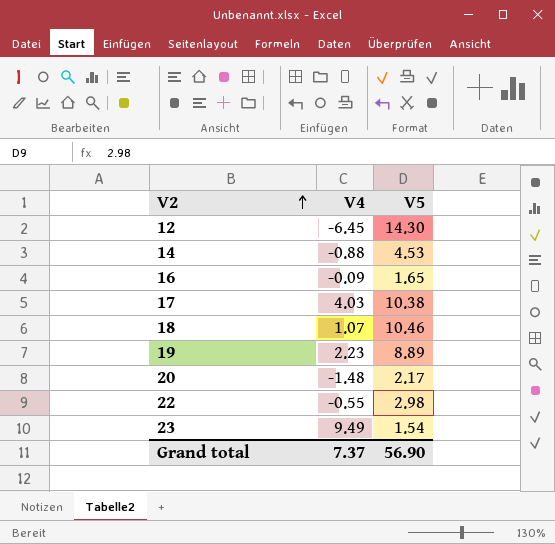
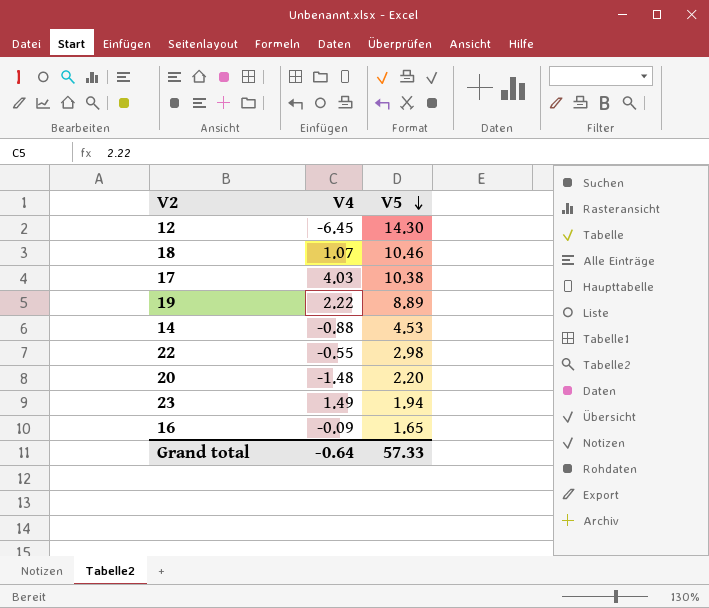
row order: V2 ascending -> V5 descending
19 | V4: 2.23 -> 2.22
20 | V5: 2.17 -> 2.20
23 | V4: 9.49 -> 1.49
23 | V5: 1.54 -> 1.94
Grand total | V4: 7.37 -> -0.64
Grand total | V5: 56.90 -> 57.33

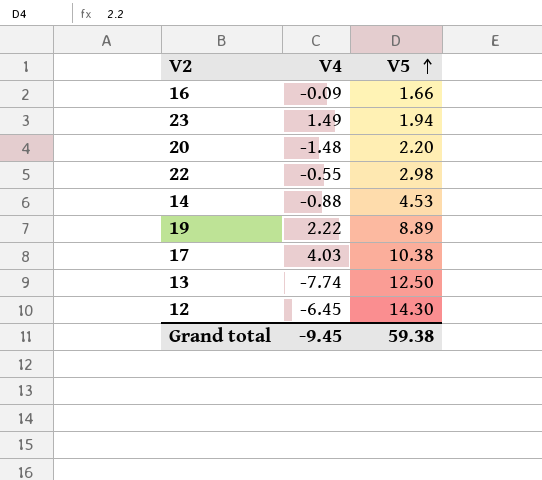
row order: V5 descending -> V5 ascending
row 18: 1.07 | 10.46 -> none
16 | V5: 1.65 -> 1.66
row 13: none -> -7.74 | 12.50
Grand total | V4: -0.64 -> -9.45
Grand total | V5: 57.33 -> 59.38

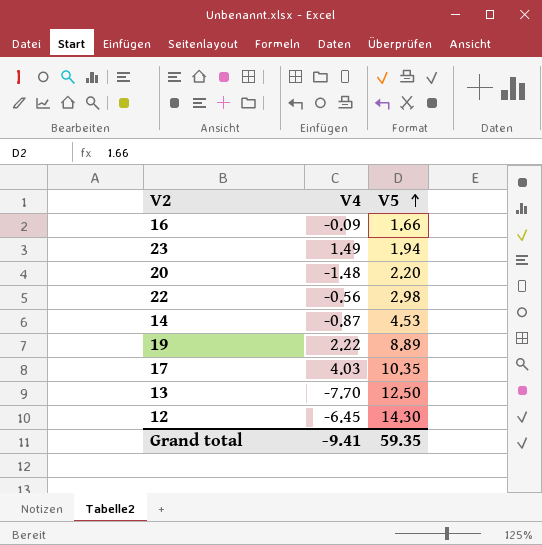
22 | V4: -0.55 -> -0.56
14 | V4: -0.88 -> -0.87
17 | V5: 10.38 -> 10.35
13 | V4: -7.74 -> -7.70
Grand total | V4: -9.45 -> -9.41
Grand total | V5: 59.38 -> 59.35

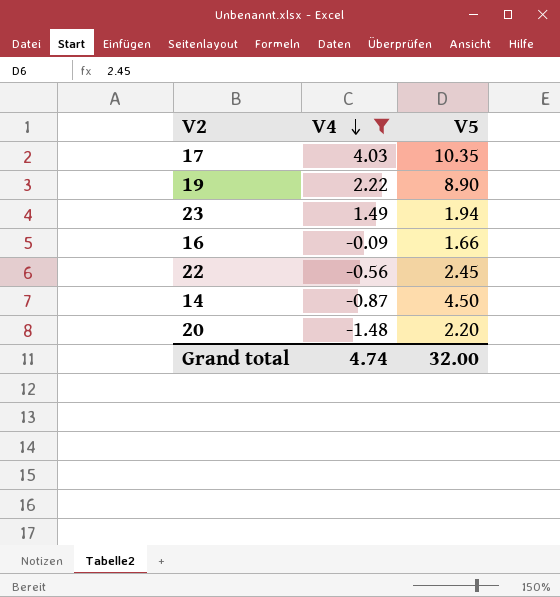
filter: none -> V4 >= -1.48
row order: V5 ascending -> V4 descending
19 | V5: 8.89 -> 8.90
22 | V5: 2.98 -> 2.45
14 | V5: 4.53 -> 4.50
Grand total | V4: -9.41 -> 4.74
Grand total | V5: 59.35 -> 32.00

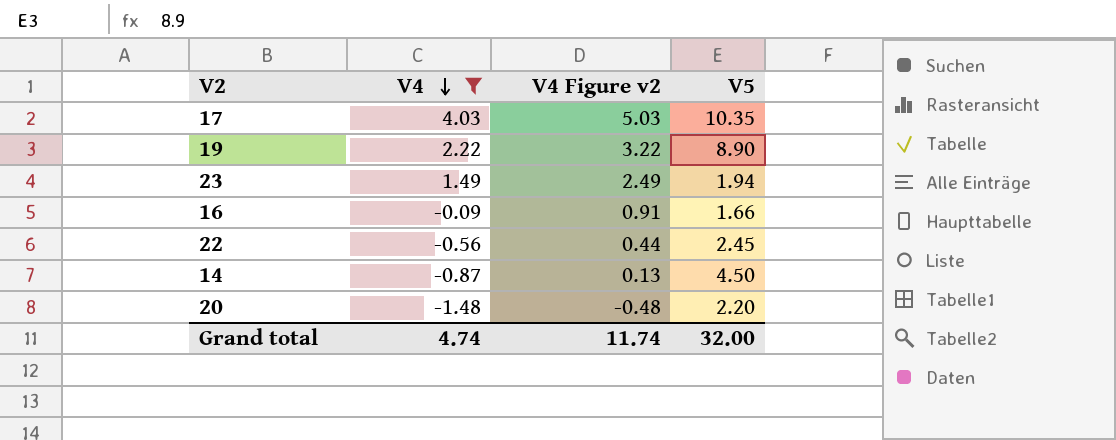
column V4 Figure v2 | formula: none -> [V4] + 1

